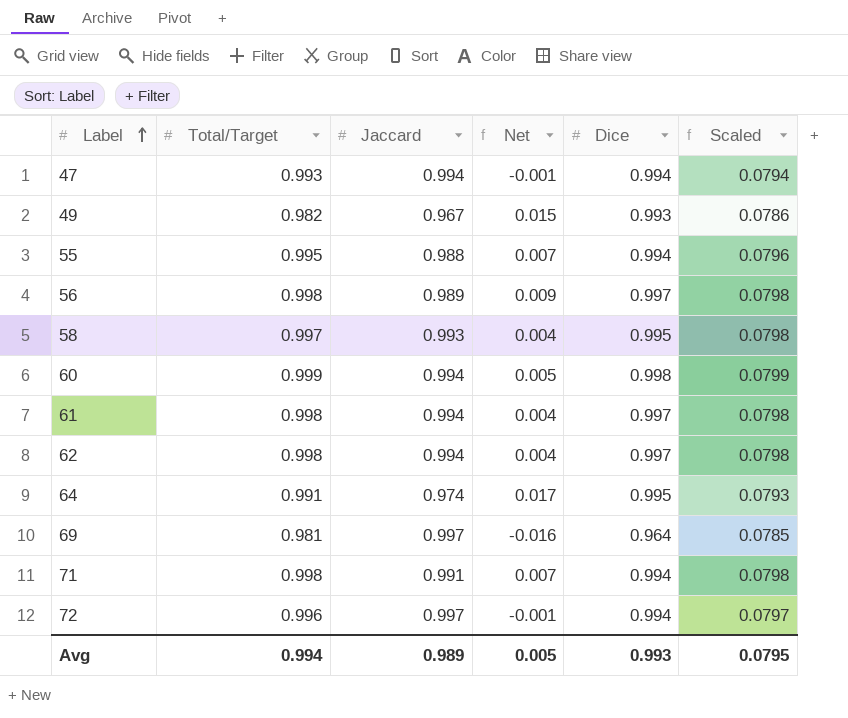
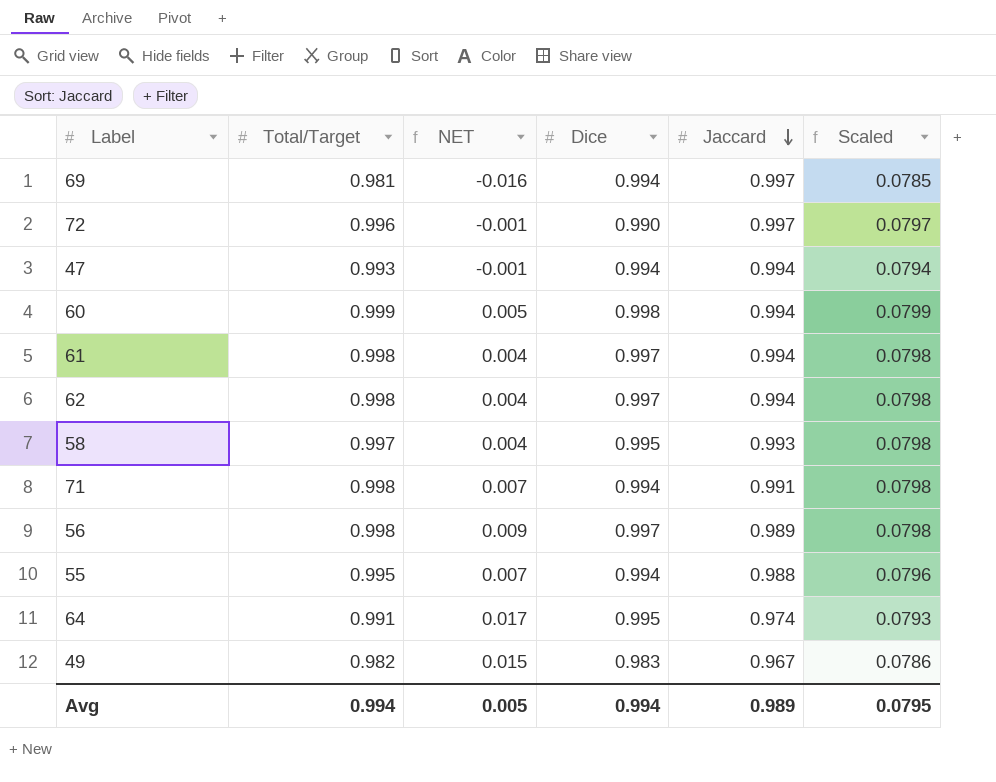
row order: Label ascending -> Jaccard descending
column name: Net -> NET
column Jaccard | position: 3 -> 5
69 | Dice: 0.964 -> 0.994
72 | Dice: 0.994 -> 0.990
49 | Dice: 0.993 -> 0.983
Avg | Dice: 0.993 -> 0.994

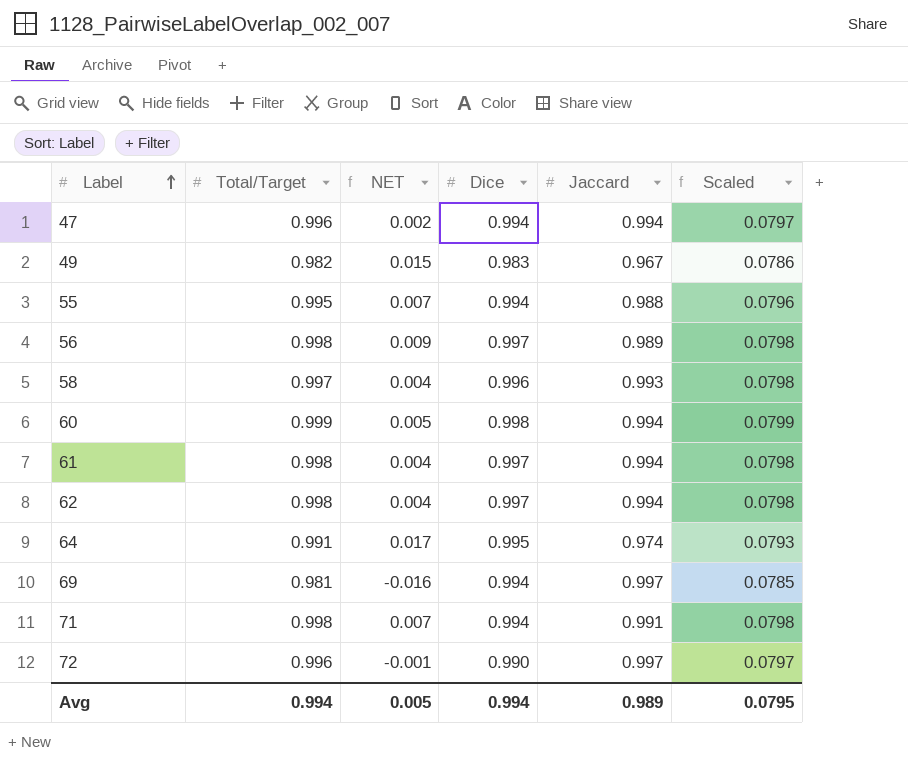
row order: Jaccard descending -> Label ascending
47 | Total/Target: 0.993 -> 0.996
47 | NET: -0.001 -> 0.002
47 | Scaled: 0.0794 -> 0.0797
58 | Dice: 0.995 -> 0.996

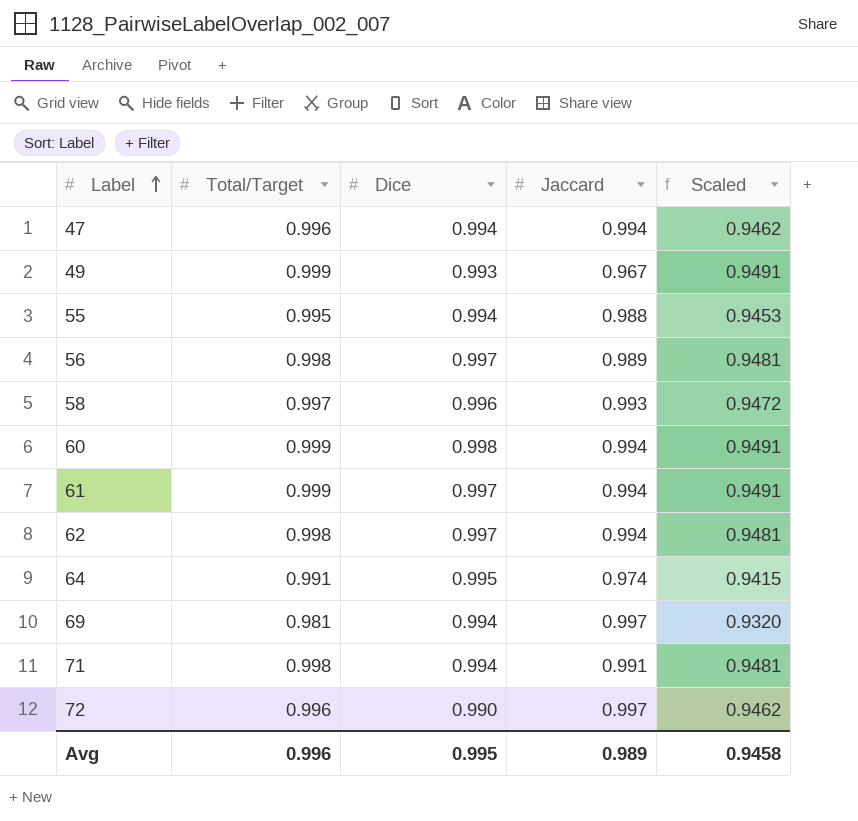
column NET | formula: [Total/Target] - [Jaccard] -> none
column Scaled | formula: [Total/Target] * 0.08 -> [Total/Target] * 0.95
49 | Total/Target: 0.982 -> 0.999
49 | Dice: 0.983 -> 0.993
61 | Total/Target: 0.998 -> 0.999
Avg | Total/Target: 0.994 -> 0.996
Avg | Dice: 0.994 -> 0.995
Avg | Scaled: 0.0795 -> 0.9458

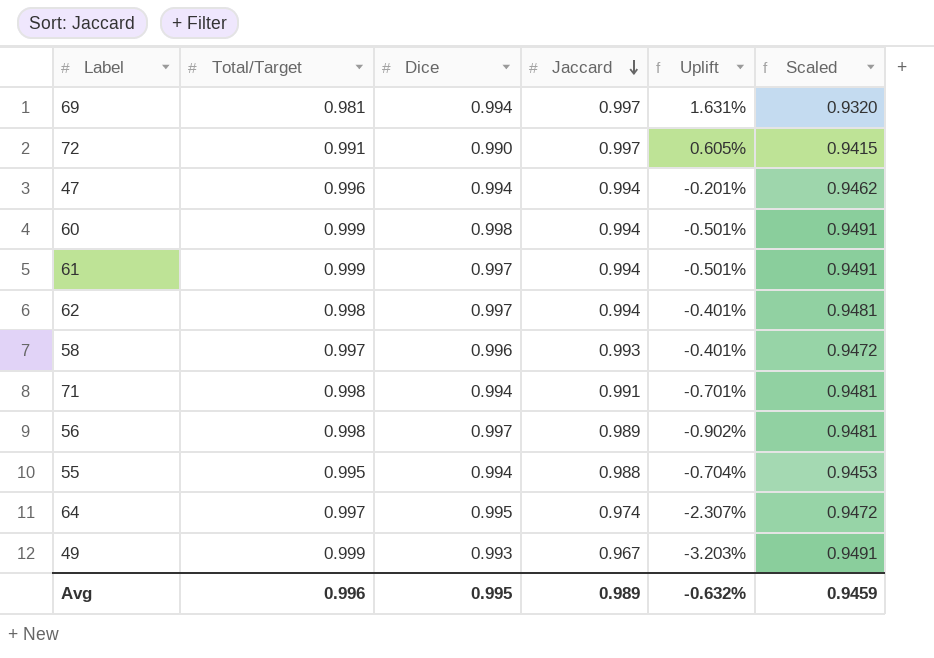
row order: Label ascending -> Jaccard descending
column Uplift | formula: none -> ([Jaccard] - [Total/Target]) / [Total/Target]
72 | Total/Target: 0.996 -> 0.991
72 | Scaled: 0.9462 -> 0.9415
64 | Total/Target: 0.991 -> 0.997
64 | Scaled: 0.9415 -> 0.9472
Avg | Scaled: 0.9458 -> 0.9459

